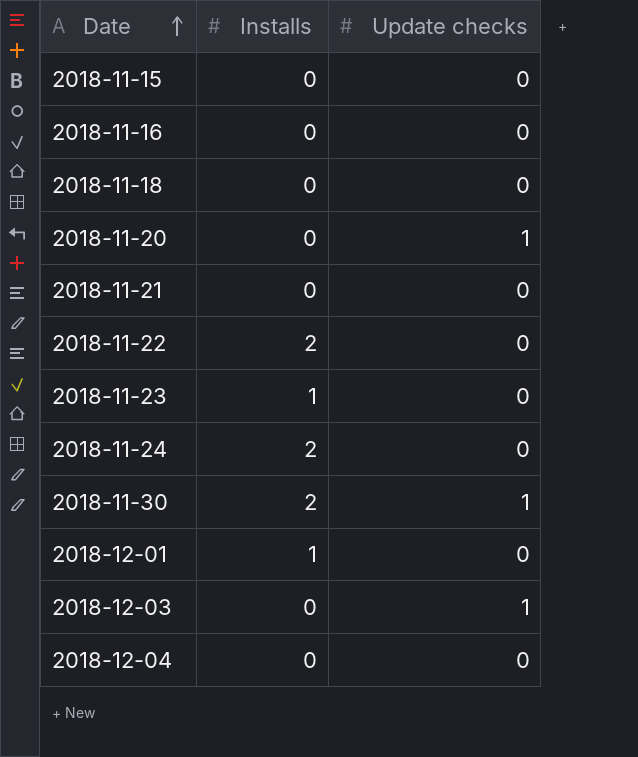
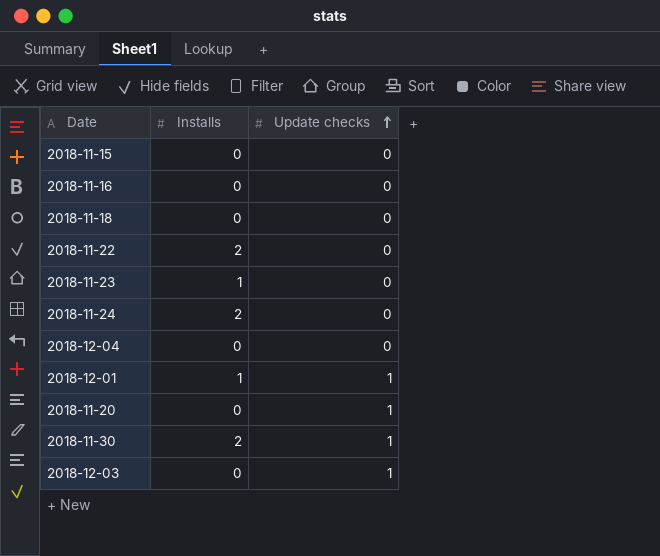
row order: Date ascending -> Update checks ascending
row 2018-11-21: 0 | 0 -> none
2018-12-01 | Update checks: 0 -> 1

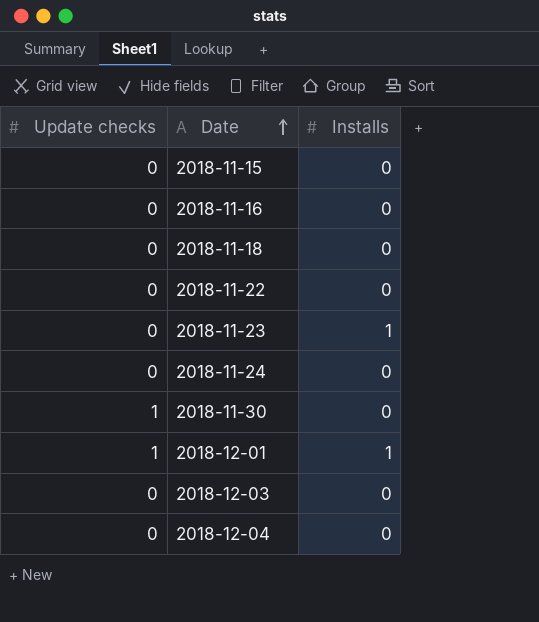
row order: Update checks ascending -> Date ascending
column Update checks | position: 3 -> 1
row 2018-11-20: 0 | 1 -> none
2018-11-22 | Installs: 2 -> 0
2018-11-24 | Installs: 2 -> 0
2018-11-30 | Installs: 2 -> 0
2018-12-03 | Update checks: 1 -> 0

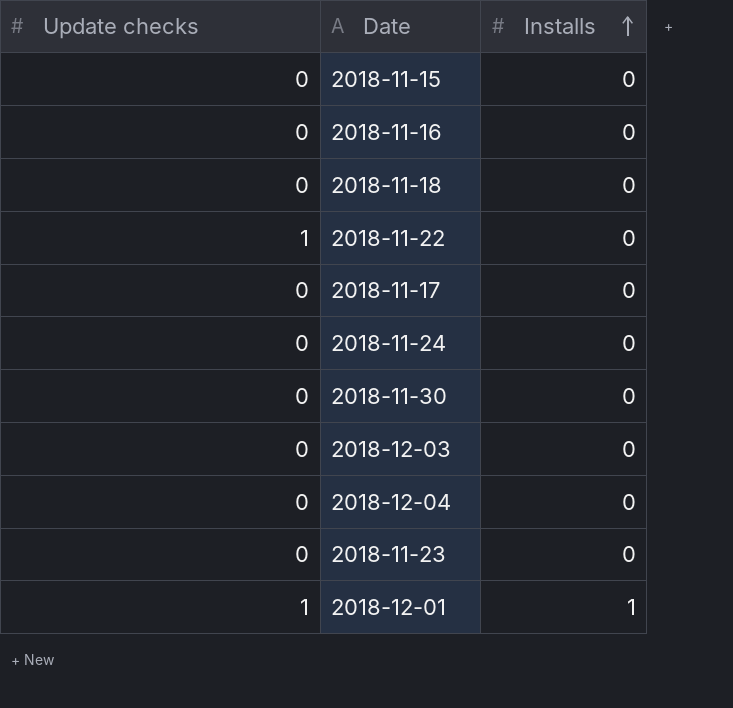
row order: Date ascending -> Installs ascending
2018-11-22 | Update checks: 0 -> 1
row 2018-11-17: none -> 0 | 0
2018-11-30 | Update checks: 1 -> 0
2018-11-23 | Installs: 1 -> 0

